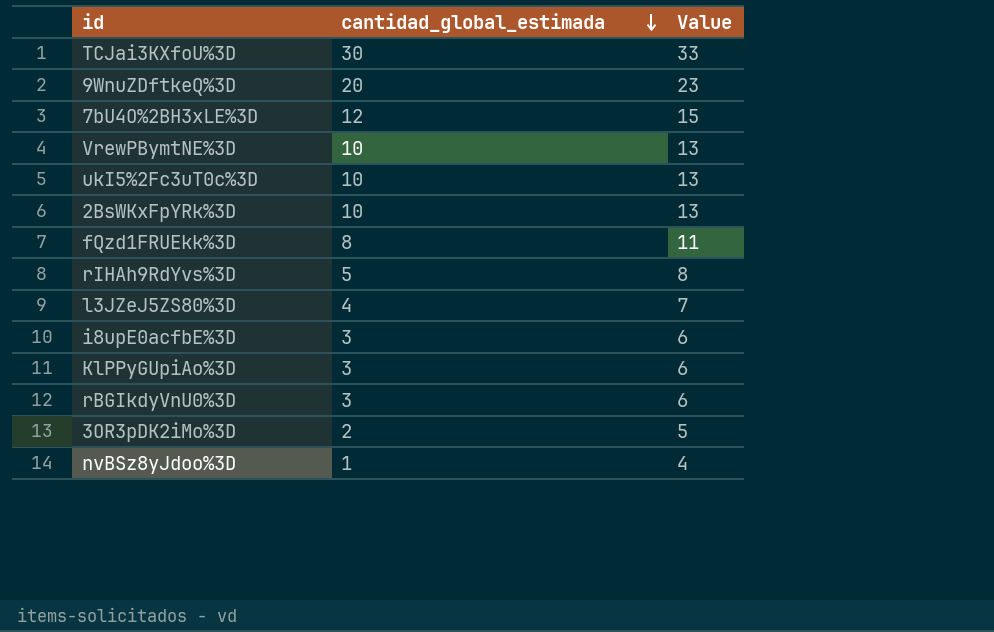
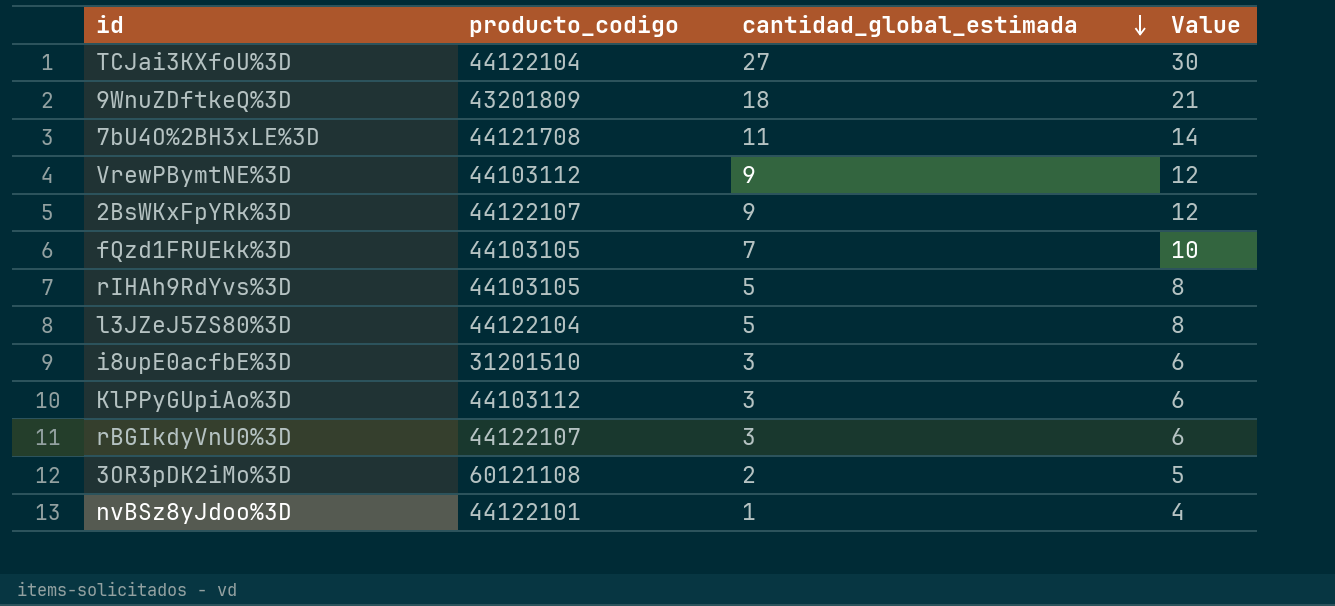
column producto_codigo | position: none -> 2
row ukI5%2Fc3uT0c%3D: 10 | 13 -> none
TCJai3KXfoU%3D | cantidad_global_estimada: 30 -> 27
TCJai3KXfoU%3D | Value: 33 -> 30
9WnuZDftkeQ%3D | cantidad_global_estimada: 20 -> 18
9WnuZDftkeQ%3D | Value: 23 -> 21
7bU4O%2BH3xLE%3D | cantidad_global_estimada: 12 -> 11
7bU4O%2BH3xLE%3D | Value: 15 -> 14
VrewPBymtNE%3D | cantidad_global_estimada: 10 -> 9
VrewPBymtNE%3D | Value: 13 -> 12
2BsWKxFpYRk%3D | cantidad_global_estimada: 10 -> 9
2BsWKxFpYRk%3D | Value: 13 -> 12
fQzd1FRUEkk%3D | cantidad_global_estimada: 8 -> 7
fQzd1FRUEkk%3D | Value: 11 -> 10
l3JZeJ5ZS80%3D | cantidad_global_estimada: 4 -> 5
l3JZeJ5ZS80%3D | Value: 7 -> 8

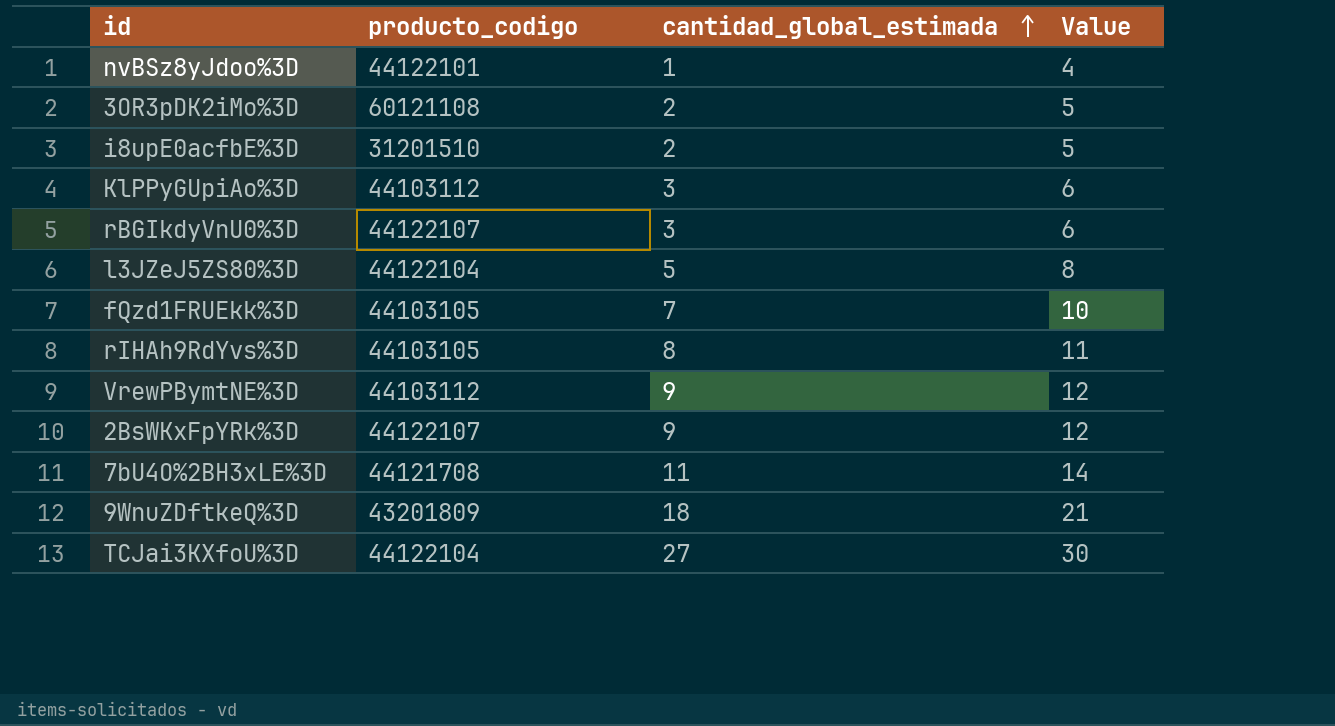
row order: cantidad_global_estimada descending -> cantidad_global_estimada ascending
i8upE0acfbE%3D | cantidad_global_estimada: 3 -> 2
i8upE0acfbE%3D | Value: 6 -> 5
rIHAh9RdYvs%3D | cantidad_global_estimada: 5 -> 8
rIHAh9RdYvs%3D | Value: 8 -> 11

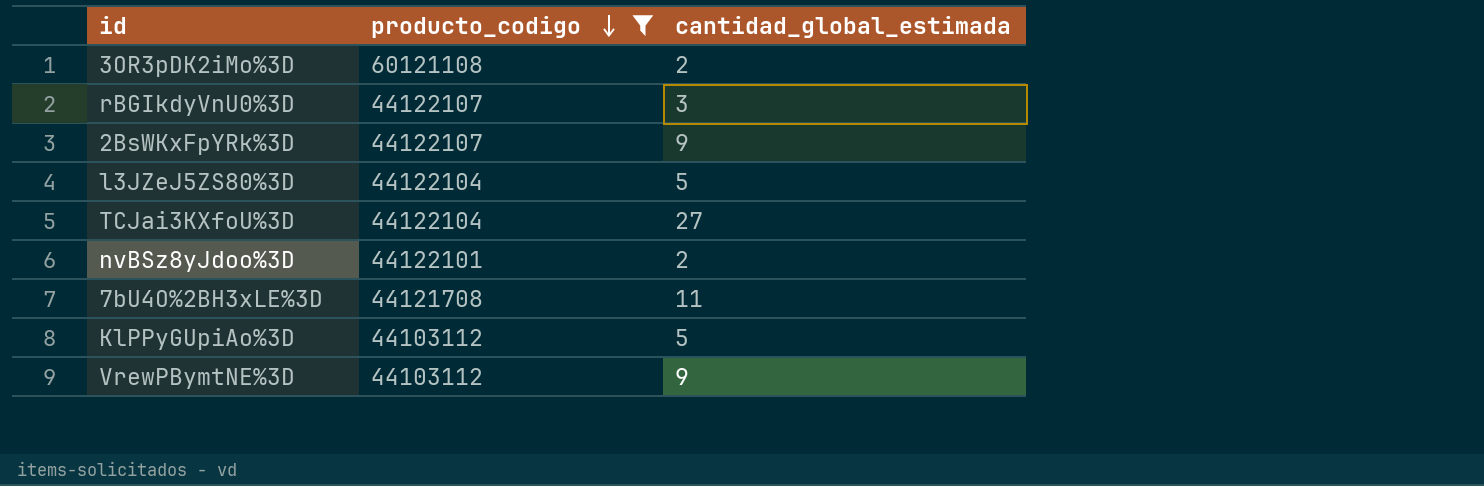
filter: none -> producto_codigo >= 44103112
row order: cantidad_global_estimada ascending -> producto_codigo descending
column Value | formula: [cantidad_global_estimada] + 3 -> none
nvBSz8yJdoo%3D | cantidad_global_estimada: 1 -> 2
KlPPyGUpiAo%3D | cantidad_global_estimada: 3 -> 5

